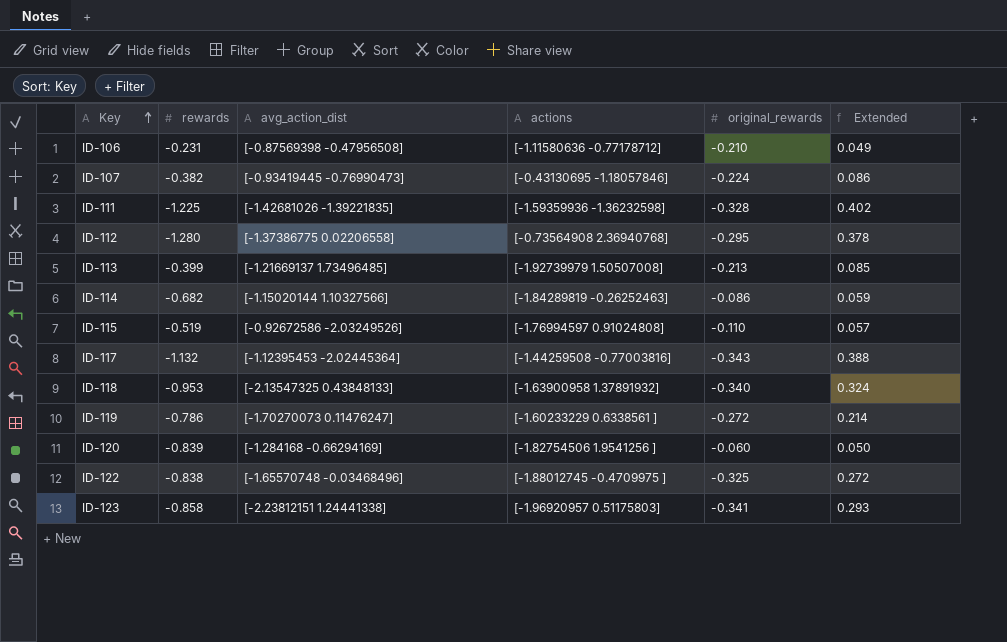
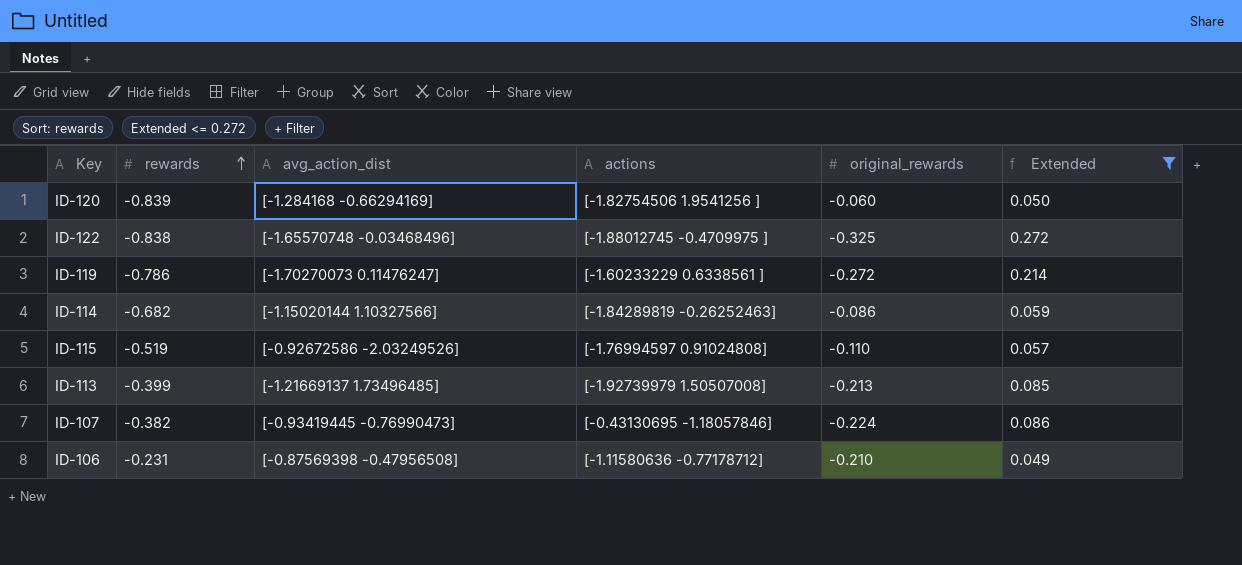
filter: none -> Extended <= 0.272
row order: Key ascending -> rewards ascending

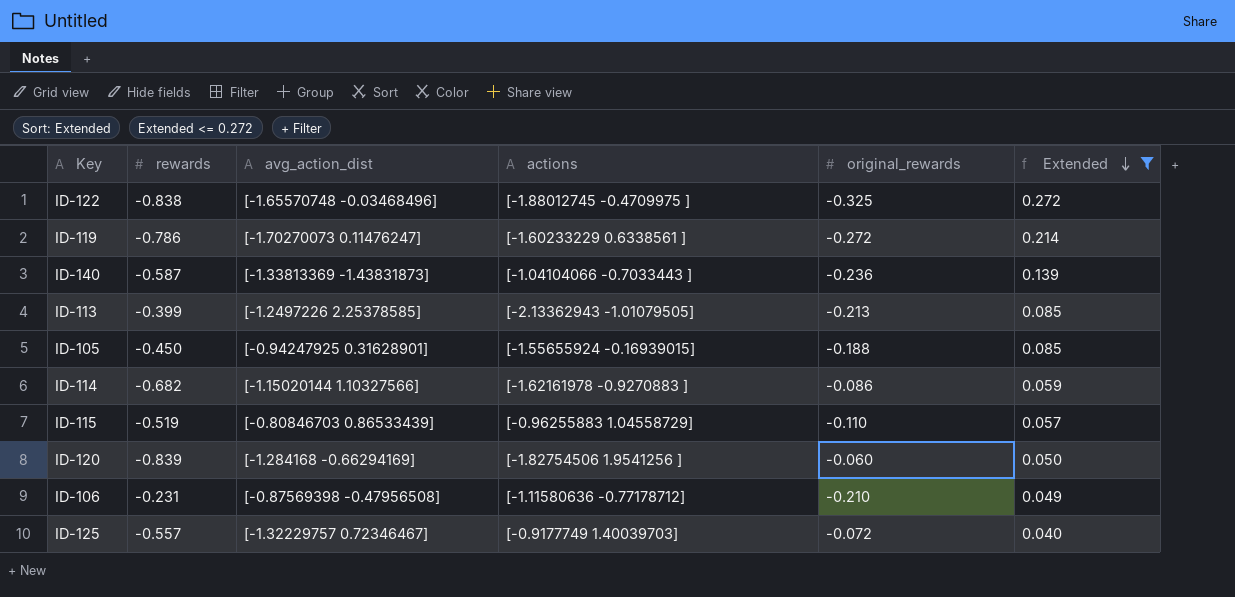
row order: rewards ascending -> Extended descending
row ID-107: -0.382 | [-0.93419445 -0.76990473] | [-0.43130695 -1.18057846] | -0.224 | 0.086 -> none
row ID-140: none -> -0.587 | [-1.33813369 -1.43831873] | [-1.04104066 -0.7033443 ] | -0.236 | 0.139
ID-113 | avg_action_dist: [-1.21669137 1.73496485] -> [-1.2497226 2.25378585]
ID-113 | actions: [-1.92739979 1.50507008] -> [-2.13362943 -1.01079505]
row ID-105: none -> -0.450 | [-0.94247925 0.31628901] | [-1.55655924 -0.16939015] | -0.188 | 0.085
ID-114 | actions: [-1.84289819 -0.26252463] -> [-1.62161978 -0.9270883 ]
ID-115 | avg_action_dist: [-0.92672586 -2.03249526] -> [-0.80846703 0.86533439]
ID-115 | actions: [-1.76994597 0.91024808] -> [-0.96255883 1.04558729]
row ID-125: none -> -0.557 | [-1.32229757 0.72346467] | [-0.9177749 1.40039703] | -0.072 | 0.040

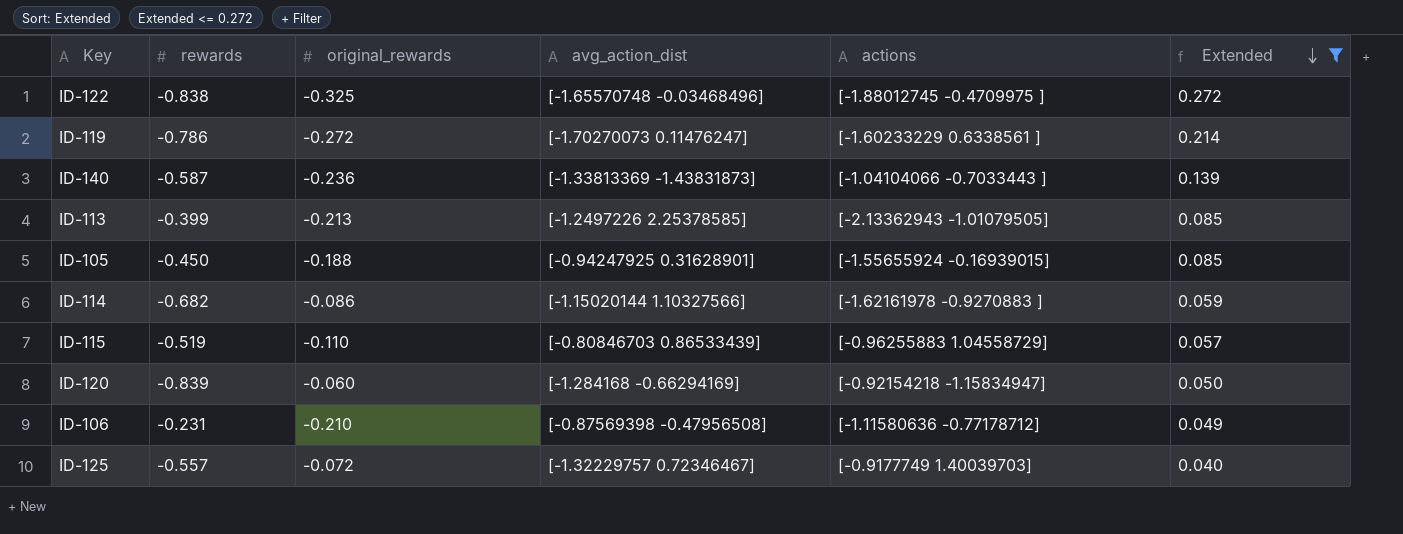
column original_rewards | position: 5 -> 3
ID-120 | actions: [-1.82754506 1.9541256 ] -> [-0.92154218 -1.15834947]

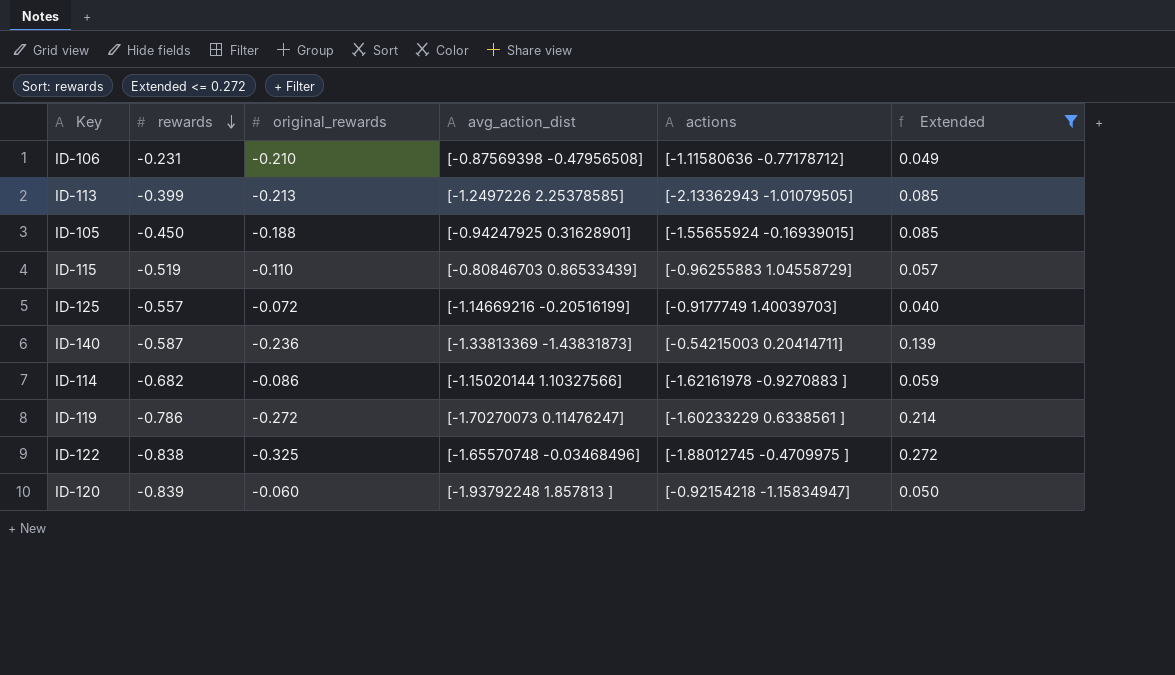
row order: Extended descending -> rewards descending
ID-125 | avg_action_dist: [-1.32229757 0.72346467] -> [-1.14669216 -0.20516199]
ID-140 | actions: [-1.04104066 -0.7033443 ] -> [-0.54215003 0.20414711]
ID-120 | avg_action_dist: [-1.284168 -0.66294169] -> [-1.93792248 1.857813 ]

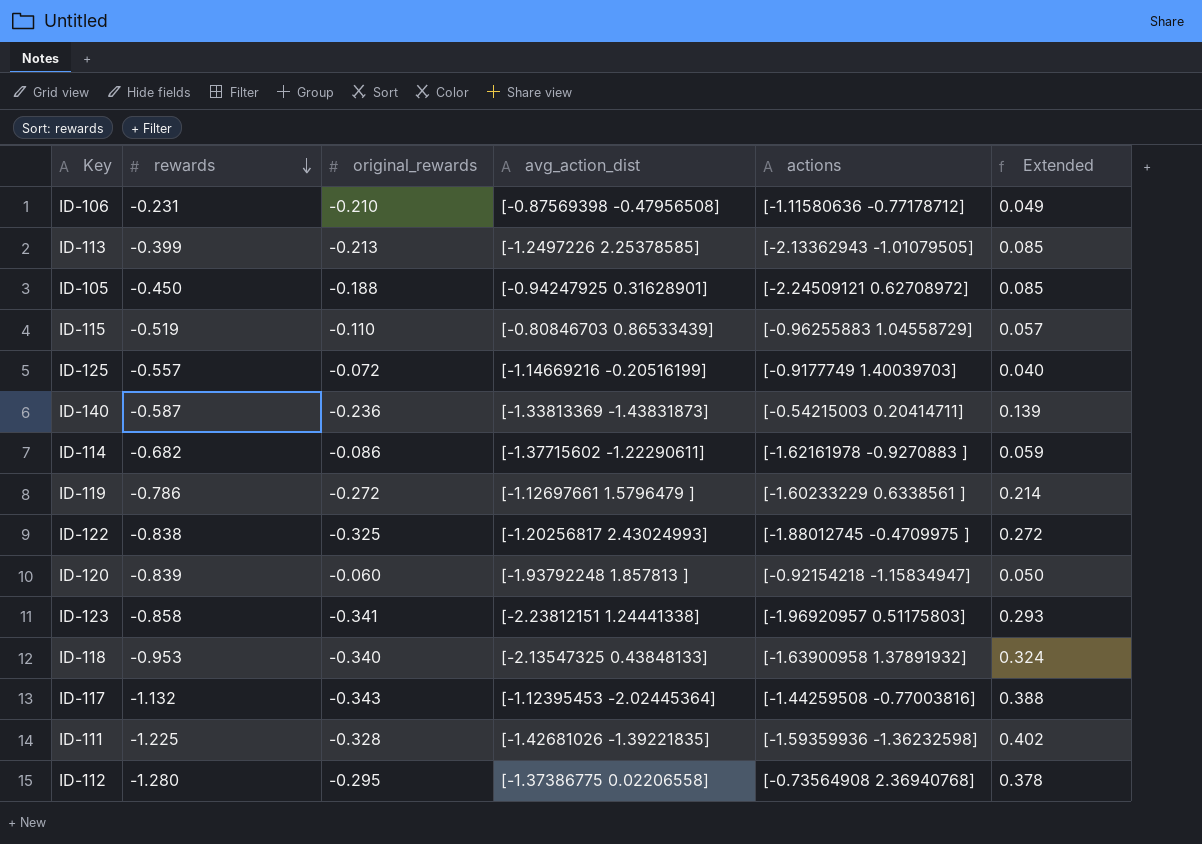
filter: Extended <= 0.272 -> none
ID-105 | actions: [-1.55655924 -0.16939015] -> [-2.24509121 0.62708972]
ID-114 | avg_action_dist: [-1.15020144 1.10327566] -> [-1.37715602 -1.22290611]
ID-119 | avg_action_dist: [-1.70270073 0.11476247] -> [-1.12697661 1.5796479 ]
ID-122 | avg_action_dist: [-1.65570748 -0.03468496] -> [-1.20256817 2.43024993]

